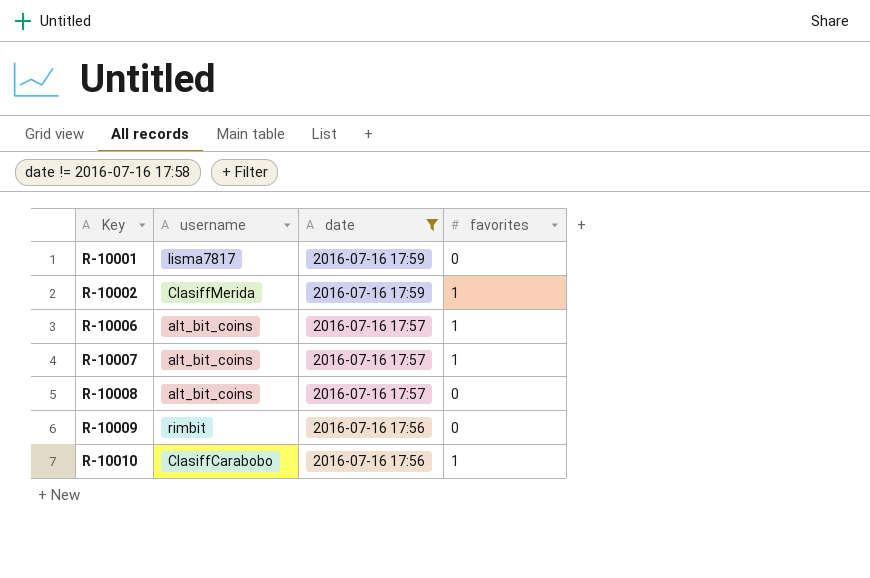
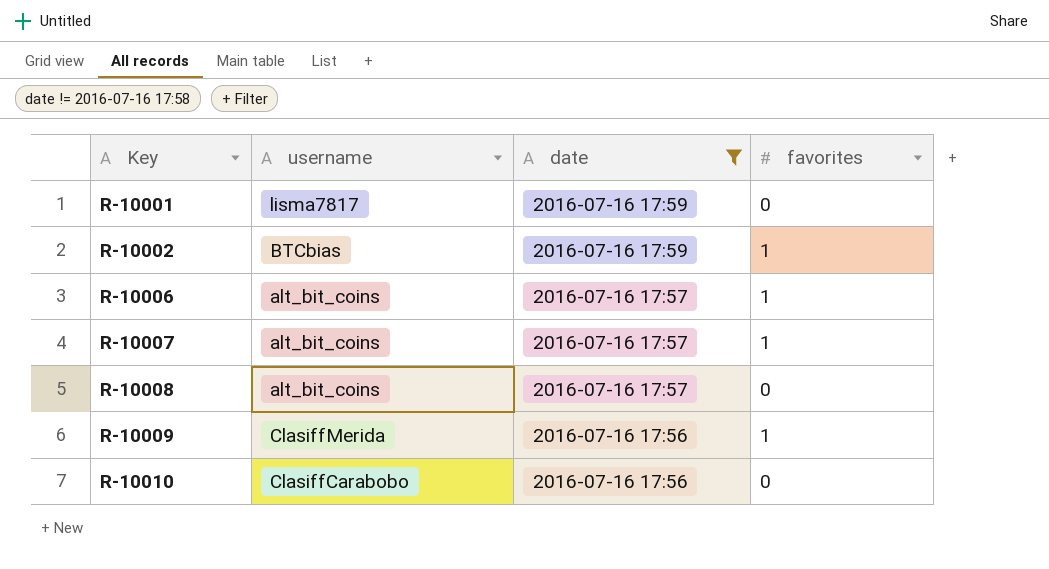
R-10002 | username: ClasiffMerida -> BTCbias
R-10009 | username: rimbit -> ClasiffMerida
R-10009 | favorites: 0 -> 1
R-10010 | favorites: 1 -> 0

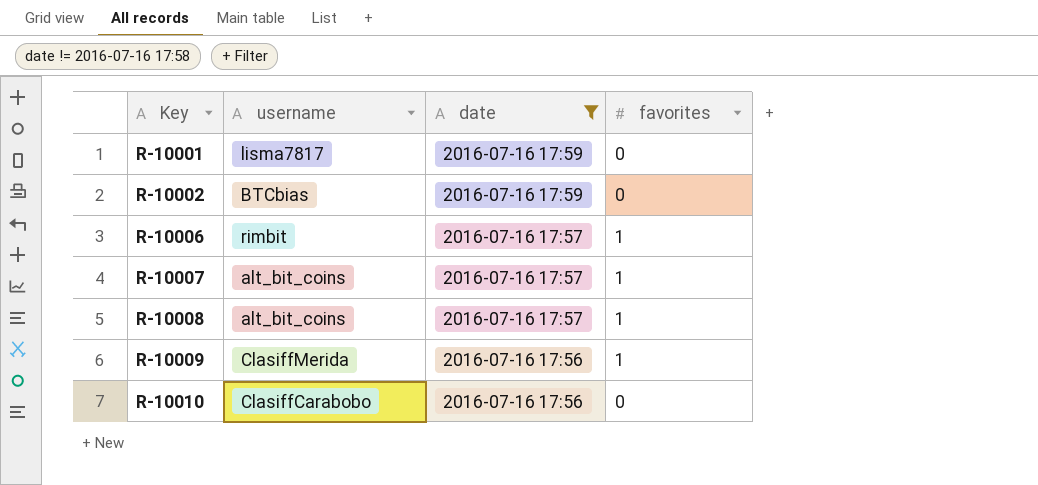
R-10002 | favorites: 1 -> 0
R-10006 | username: alt_bit_coins -> rimbit
R-10008 | favorites: 0 -> 1

